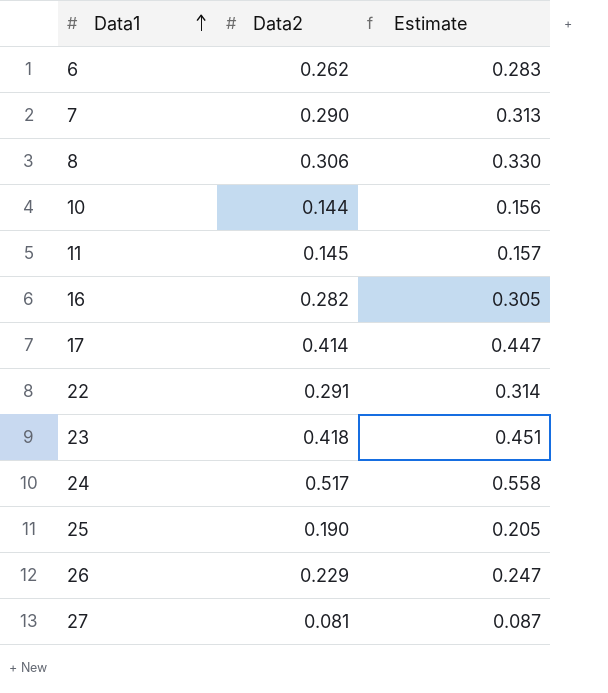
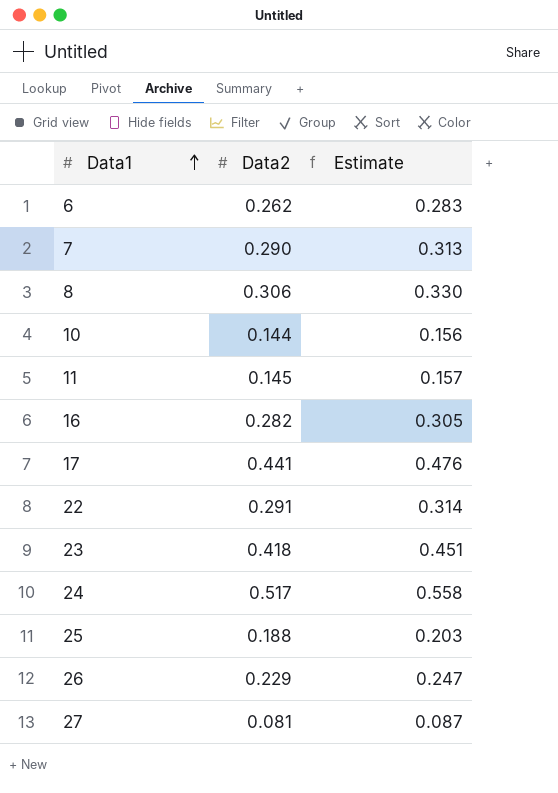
17 | Data2: 0.414 -> 0.441
17 | Estimate: 0.447 -> 0.476
25 | Data2: 0.190 -> 0.188
25 | Estimate: 0.205 -> 0.203

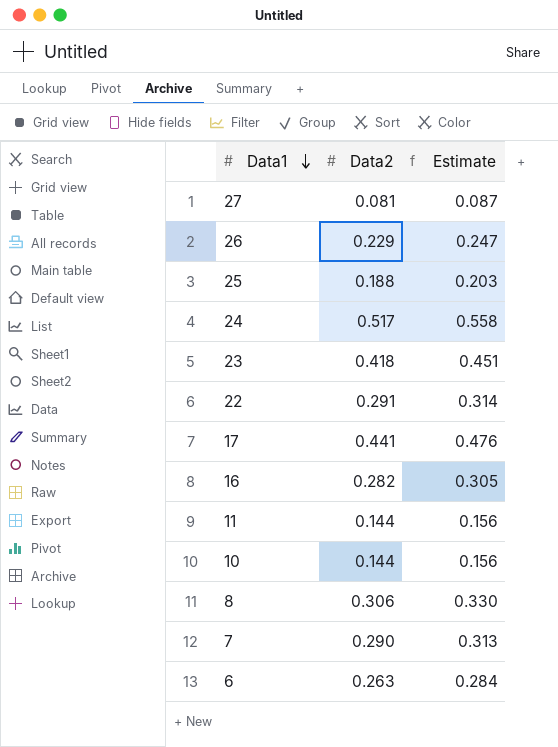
row order: Data1 ascending -> Data1 descending
11 | Data2: 0.145 -> 0.144
11 | Estimate: 0.157 -> 0.156
6 | Data2: 0.262 -> 0.263
6 | Estimate: 0.283 -> 0.284

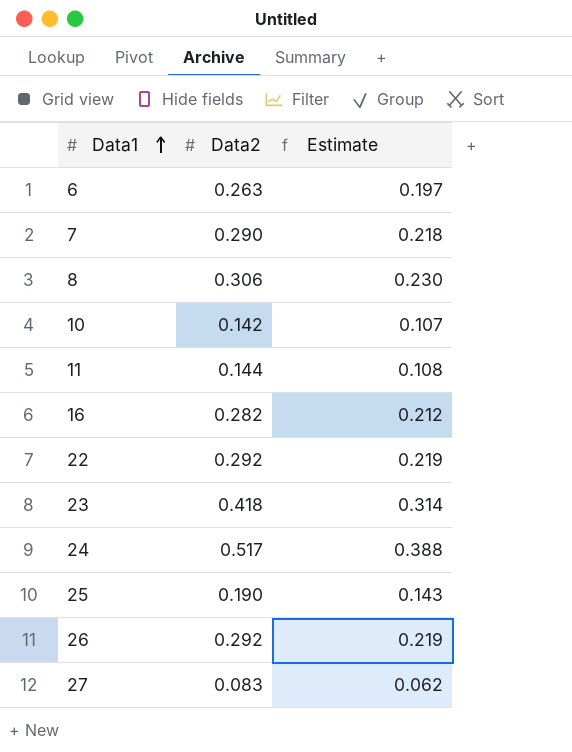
row order: Data1 descending -> Data1 ascending
column Estimate | formula: [Data2] * 1.08 -> [Data2] * 0.75
row 17: 0.441 | 0.476 -> none
10 | Data2: 0.144 -> 0.142
22 | Data2: 0.291 -> 0.292
25 | Data2: 0.188 -> 0.190
26 | Data2: 0.229 -> 0.292
27 | Data2: 0.081 -> 0.083

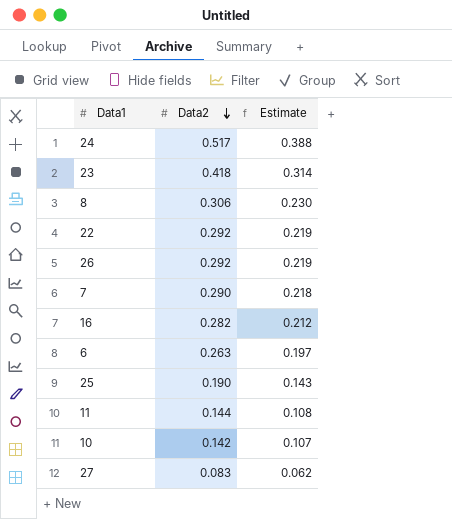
row order: Data1 ascending -> Data2 descending

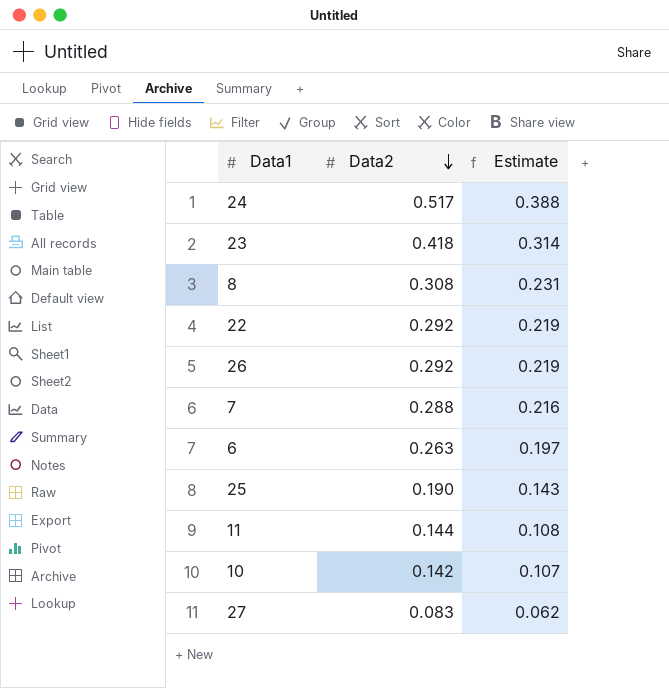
row 16: 0.282 | 0.212 -> none
8 | Data2: 0.306 -> 0.308
8 | Estimate: 0.230 -> 0.231
7 | Data2: 0.290 -> 0.288
7 | Estimate: 0.218 -> 0.216

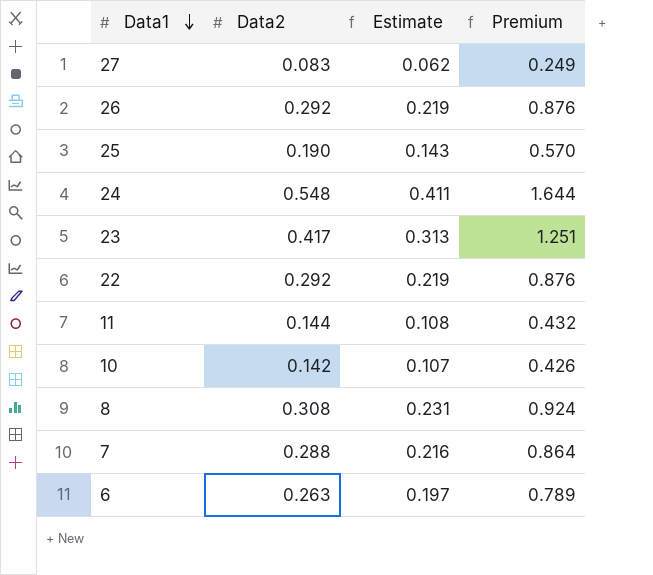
row order: Data2 descending -> Data1 descending
column Premium | formula: none -> [Data2] * 3
24 | Data2: 0.517 -> 0.548
24 | Estimate: 0.388 -> 0.411
23 | Data2: 0.418 -> 0.417
23 | Estimate: 0.314 -> 0.313

